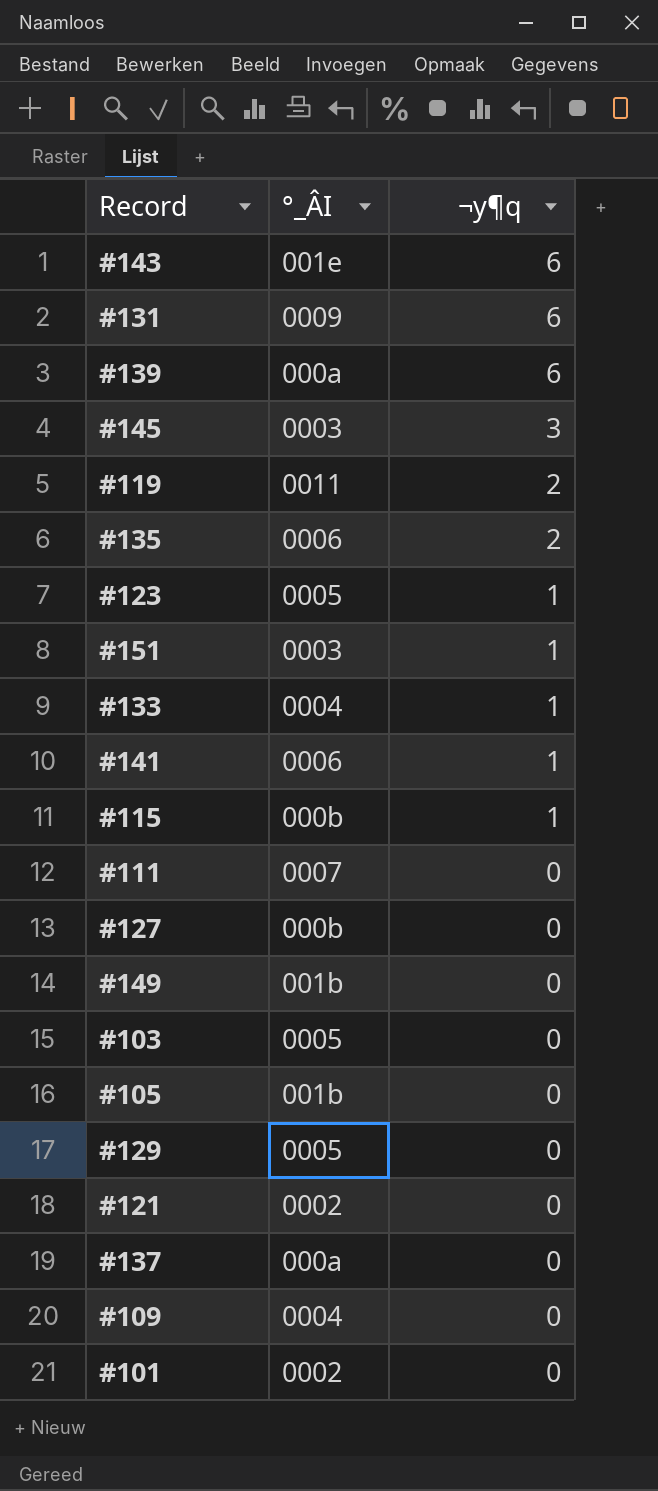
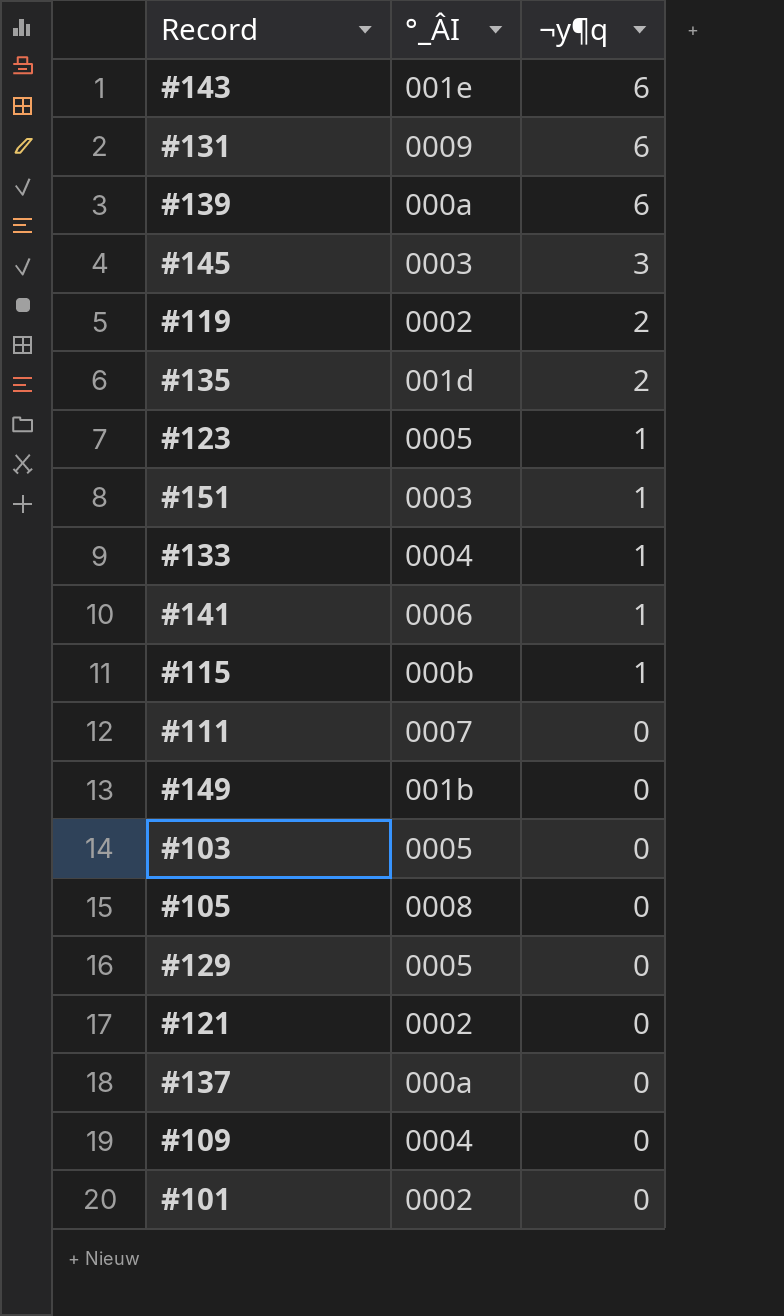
row #127: 000b | 0 -> none
#119 | °_ÂI: 0011 -> 0002
#135 | °_ÂI: 0006 -> 001d
#105 | °_ÂI: 001b -> 0008

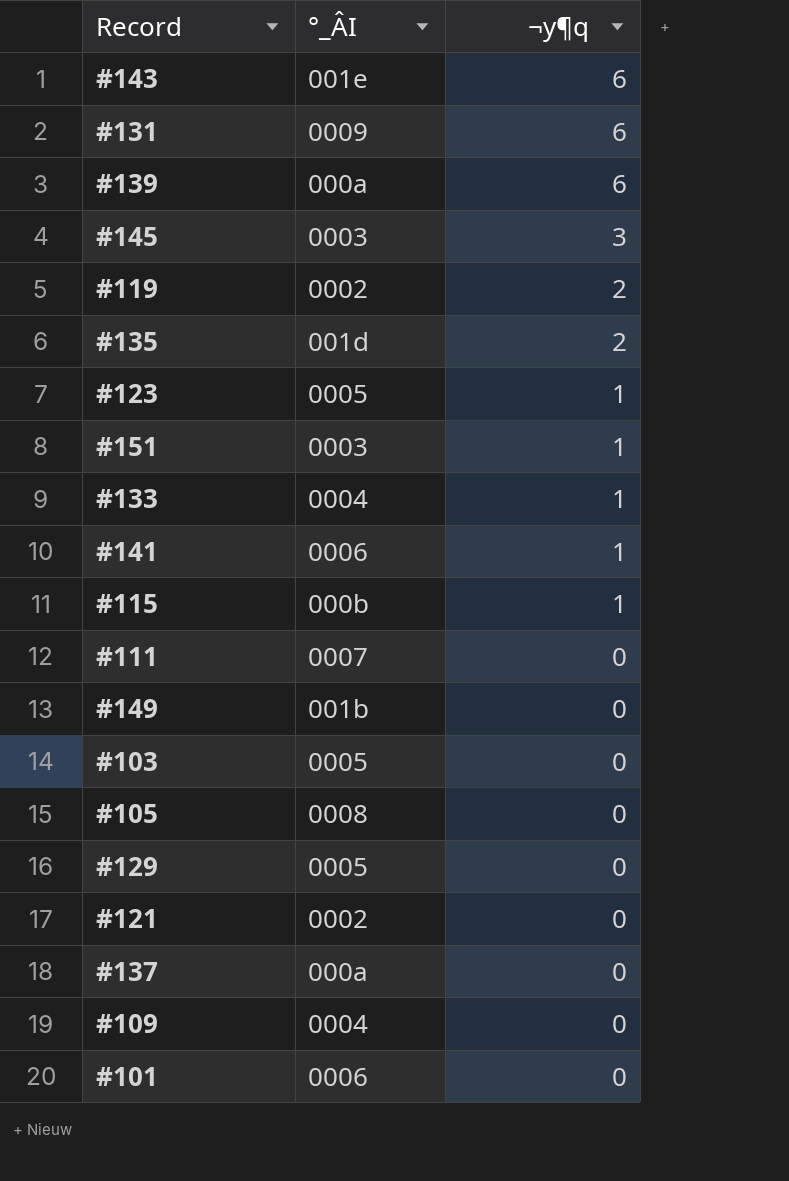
#101 | °_ÂI: 0002 -> 0006

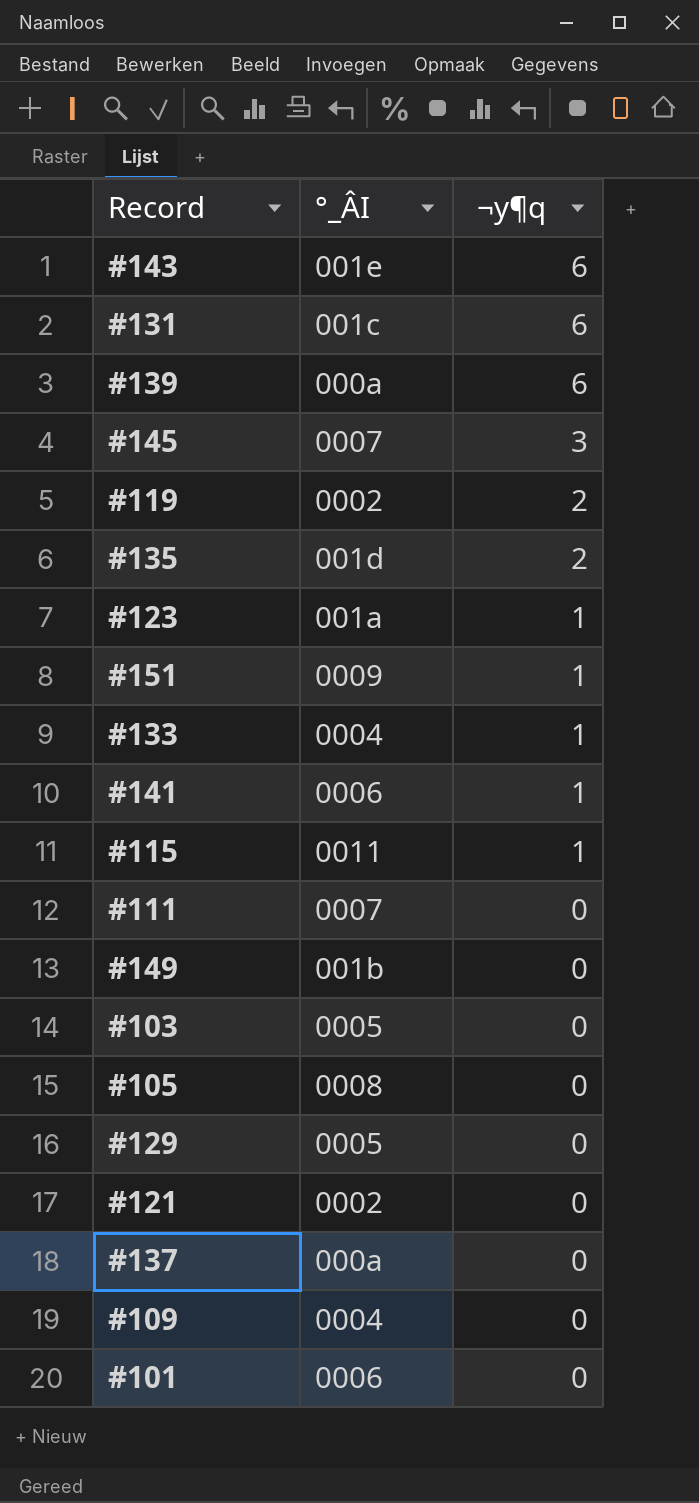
#131 | °_ÂI: 0009 -> 001c
#145 | °_ÂI: 0003 -> 0007
#123 | °_ÂI: 0005 -> 001a
#151 | °_ÂI: 0003 -> 0009
#115 | °_ÂI: 000b -> 0011

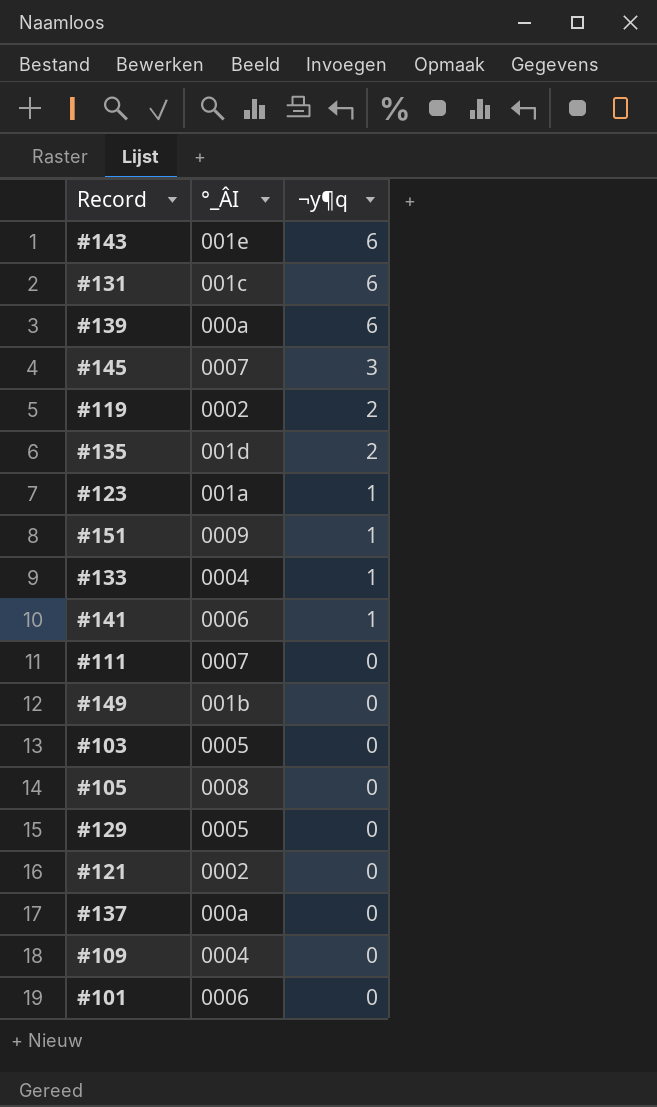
row #115: 0011 | 1 -> none

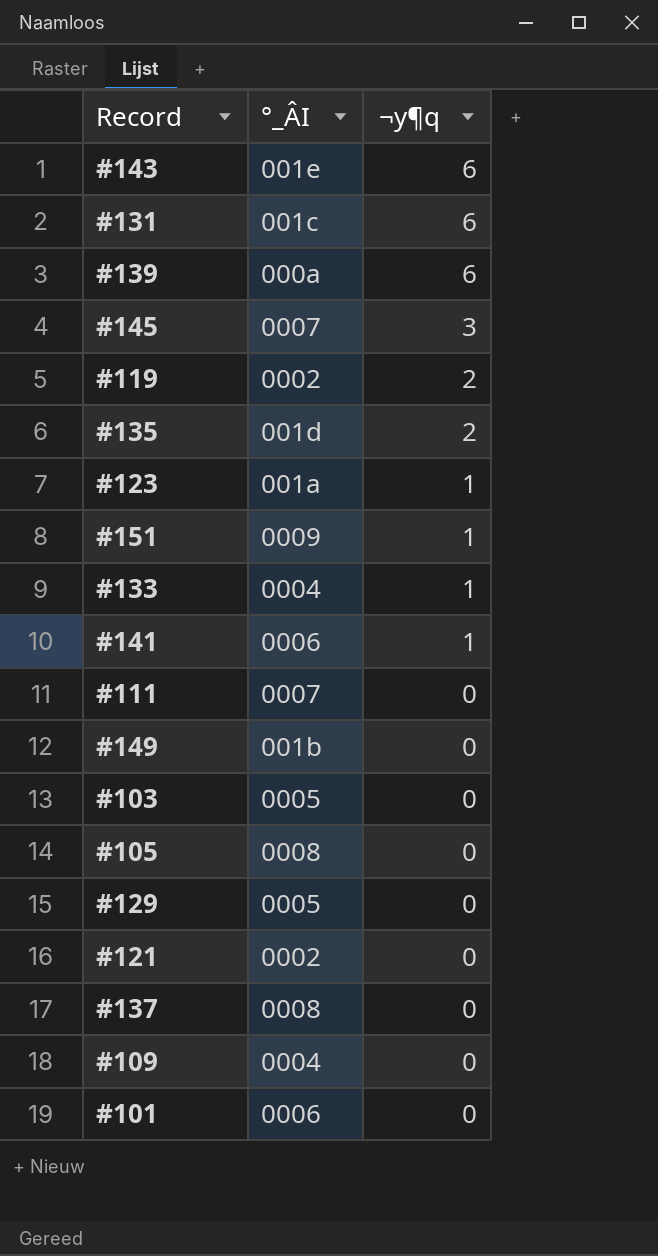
#137 | °_ÂI: 000a -> 0008

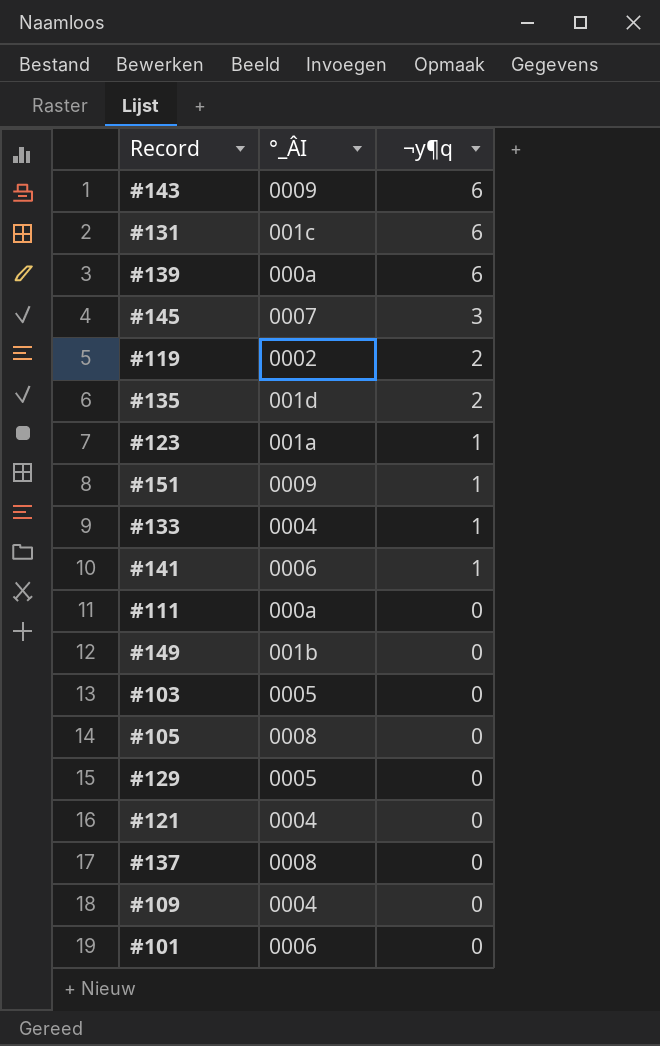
#143 | °_ÂI: 001e -> 0009
#111 | °_ÂI: 0007 -> 000a
#121 | °_ÂI: 0002 -> 0004

